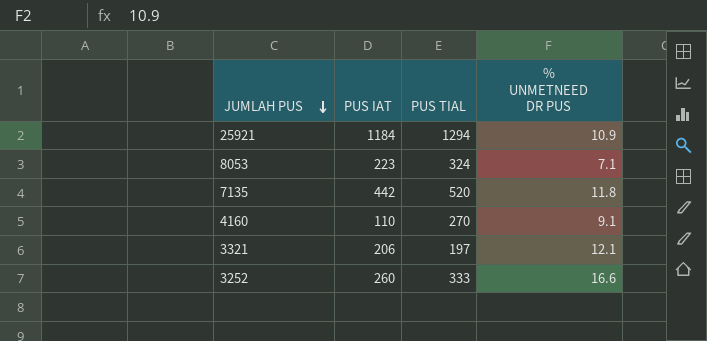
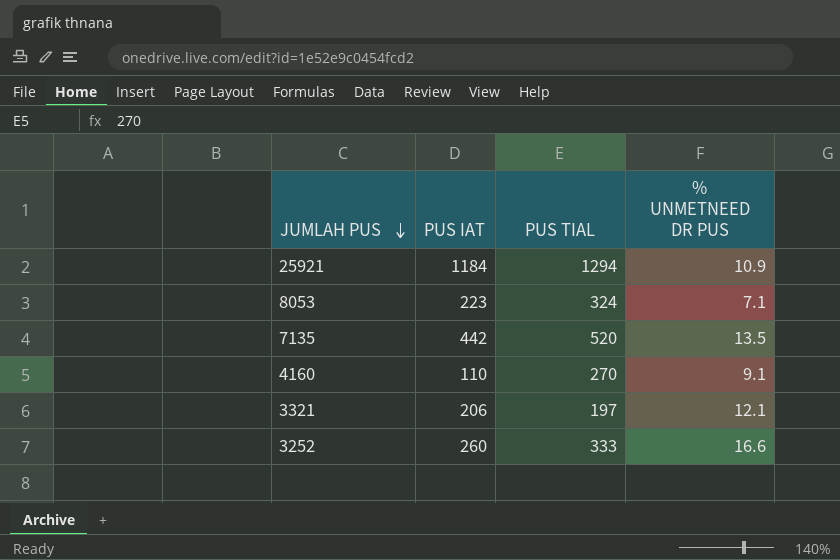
7135 | % UNMETNEED DR PUS: 11.8 -> 13.5

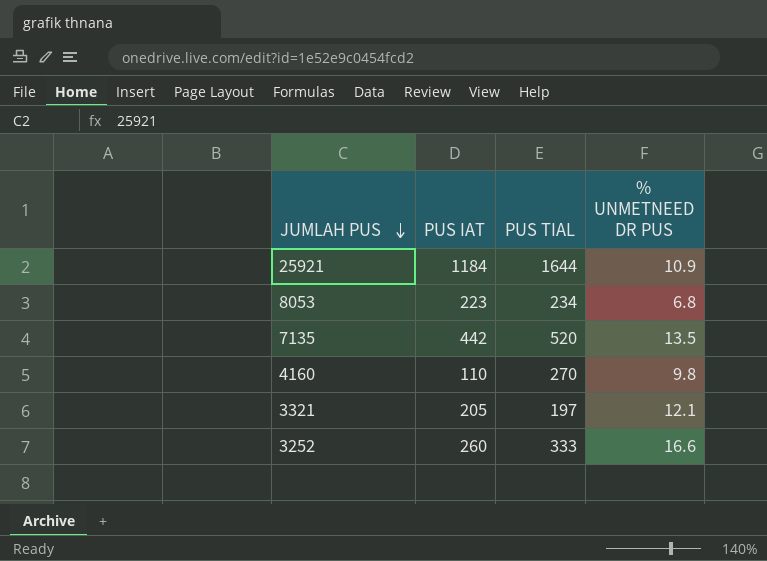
25921 | PUS TIAL: 1294 -> 1644
8053 | PUS TIAL: 324 -> 234
8053 | % UNMETNEED DR PUS: 7.1 -> 6.8
4160 | % UNMETNEED DR PUS: 9.1 -> 9.8
3321 | PUS IAT: 206 -> 205

